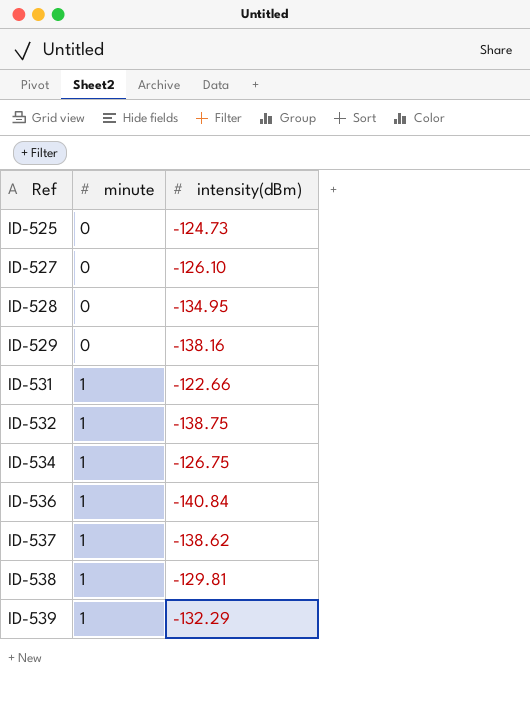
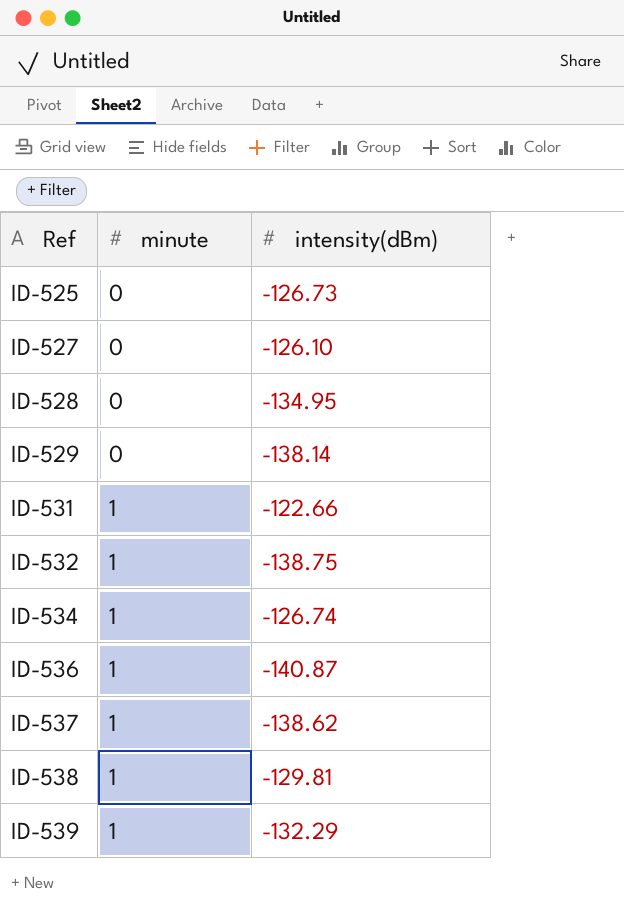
ID-525 | intensity(dBm): -124.73 -> -126.73
ID-529 | intensity(dBm): -138.16 -> -138.14
ID-534 | intensity(dBm): -126.75 -> -126.74
ID-536 | intensity(dBm): -140.84 -> -140.87

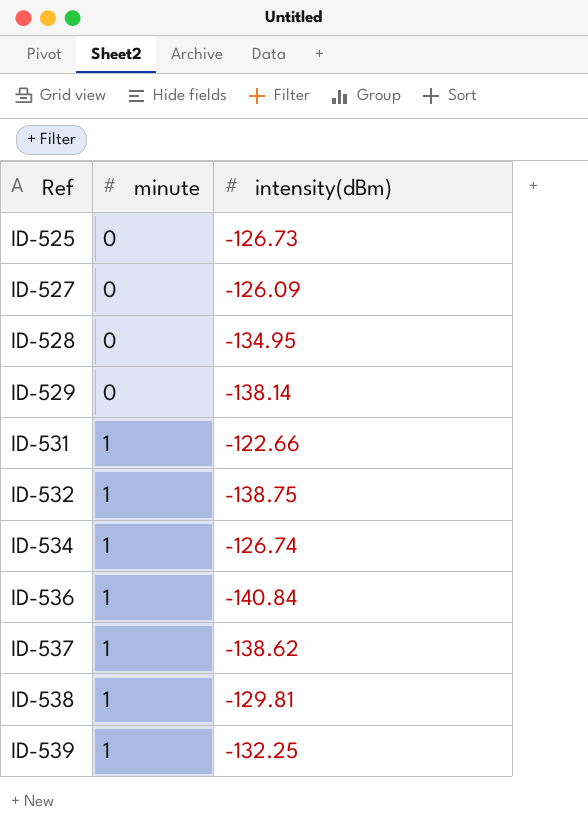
ID-527 | intensity(dBm): -126.10 -> -126.09
ID-536 | intensity(dBm): -140.87 -> -140.84
ID-539 | intensity(dBm): -132.29 -> -132.25

